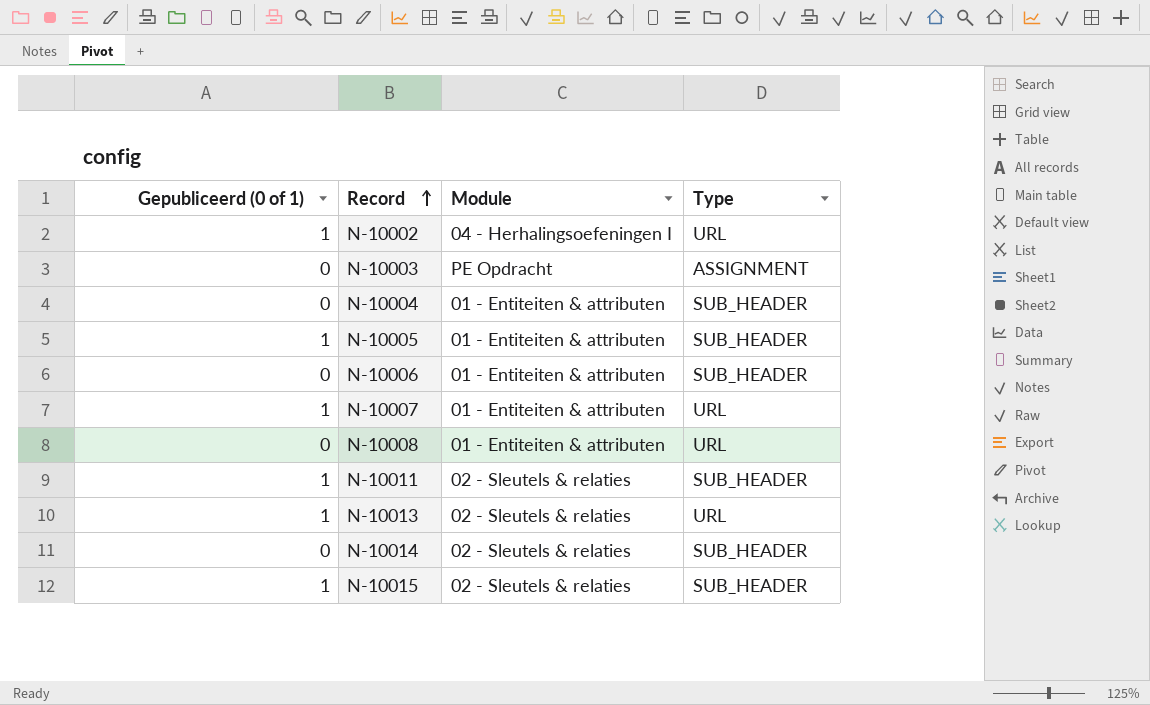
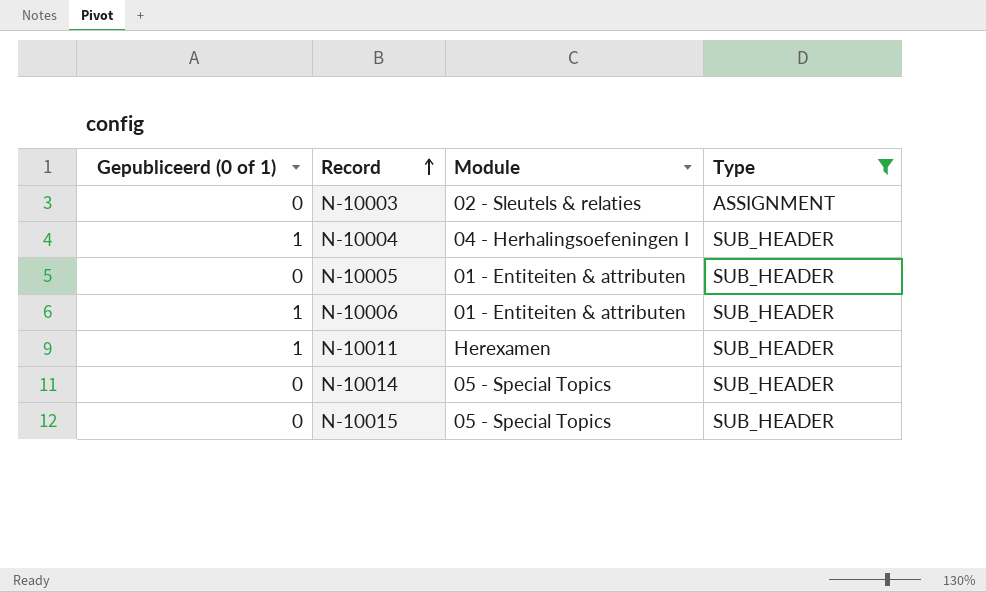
filter: none -> Type != URL
N-10003 | Module: PE Opdracht -> 02 - Sleutels & relaties
N-10004 | Gepubliceerd (0 of 1): 0 -> 1
N-10004 | Module: 01 - Entiteiten & attributen -> 04 - Herhalingsoefeningen I
N-10005 | Gepubliceerd (0 of 1): 1 -> 0
N-10006 | Gepubliceerd (0 of 1): 0 -> 1
N-10011 | Module: 02 - Sleutels & relaties -> Herexamen
N-10014 | Module: 02 - Sleutels & relaties -> 05 - Special Topics
N-10015 | Gepubliceerd (0 of 1): 1 -> 0
N-10015 | Module: 02 - Sleutels & relaties -> 05 - Special Topics

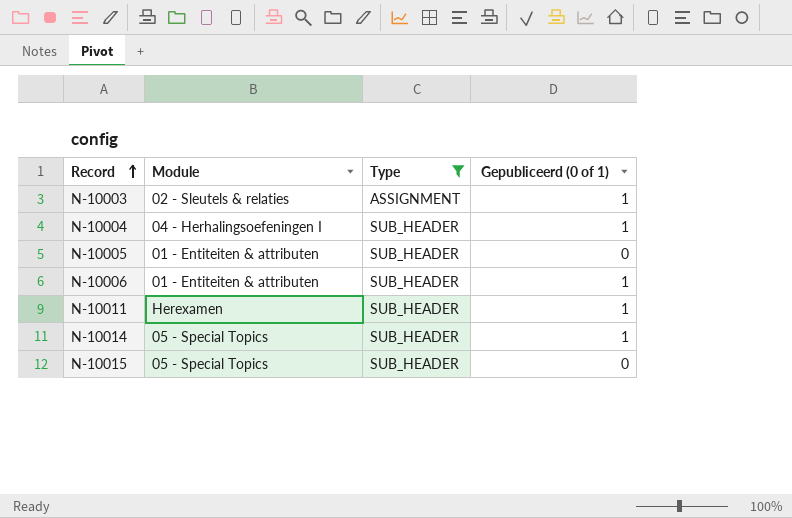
column Gepubliceerd (0 of 1) | position: 1 -> 4
N-10003 | Gepubliceerd (0 of 1): 0 -> 1
N-10014 | Gepubliceerd (0 of 1): 0 -> 1

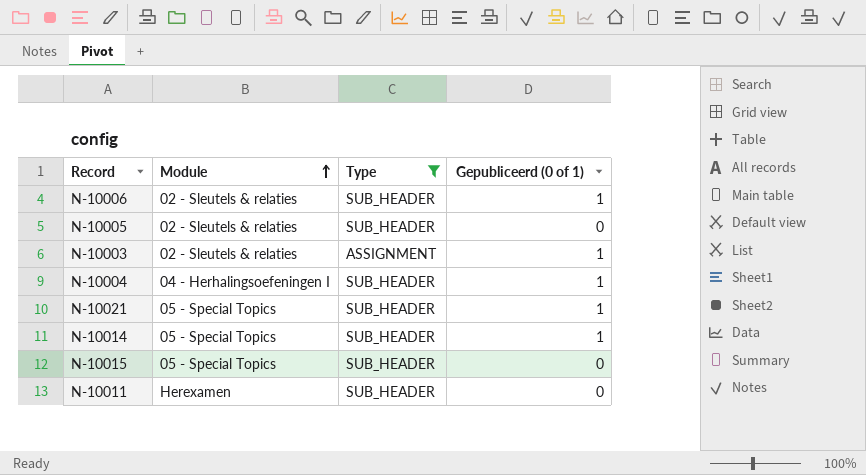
row order: Record ascending -> Module ascending
N-10006 | Module: 01 - Entiteiten & attributen -> 02 - Sleutels & relaties
N-10005 | Module: 01 - Entiteiten & attributen -> 02 - Sleutels & relaties
row N-10021: none -> 05 - Special Topics | SUB_HEADER | 1
N-10011 | Gepubliceerd (0 of 1): 1 -> 0

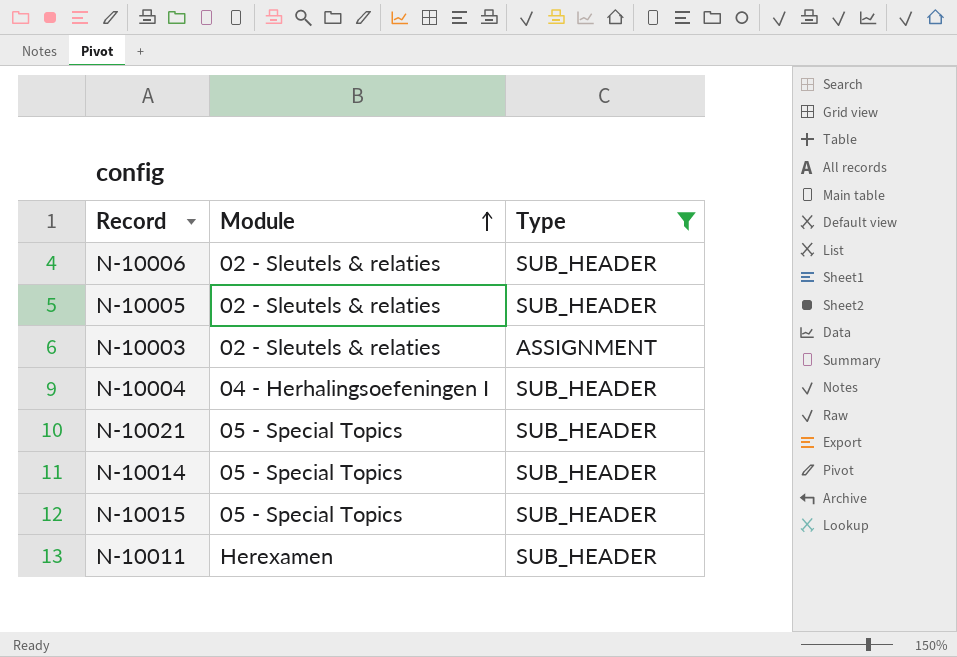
column Gepubliceerd (0 of 1) | position: 4 -> none

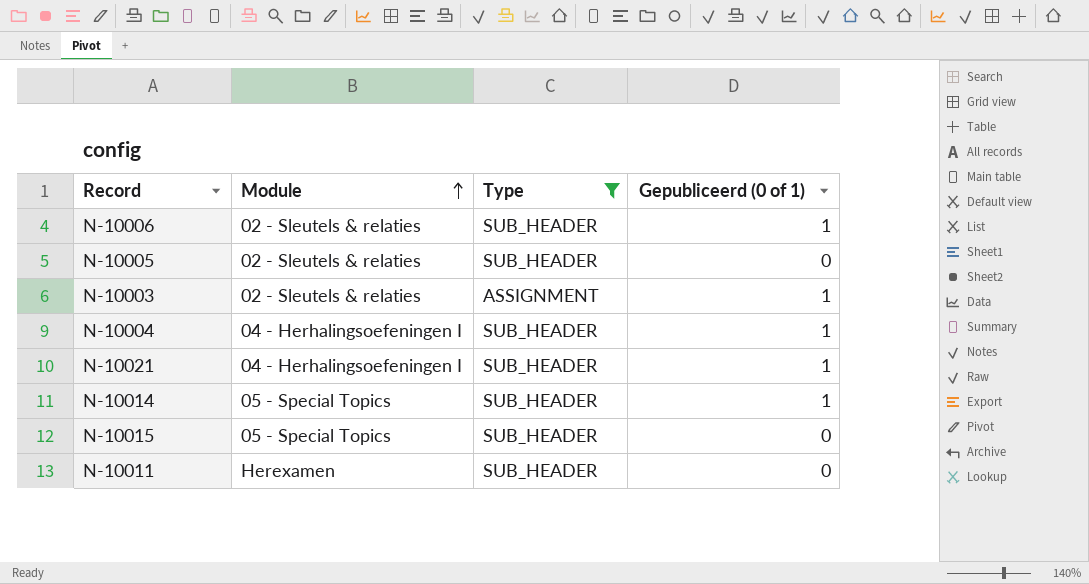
column Gepubliceerd (0 of 1) | position: none -> 4
N-10021 | Module: 05 - Special Topics -> 04 - Herhalingsoefeningen I

